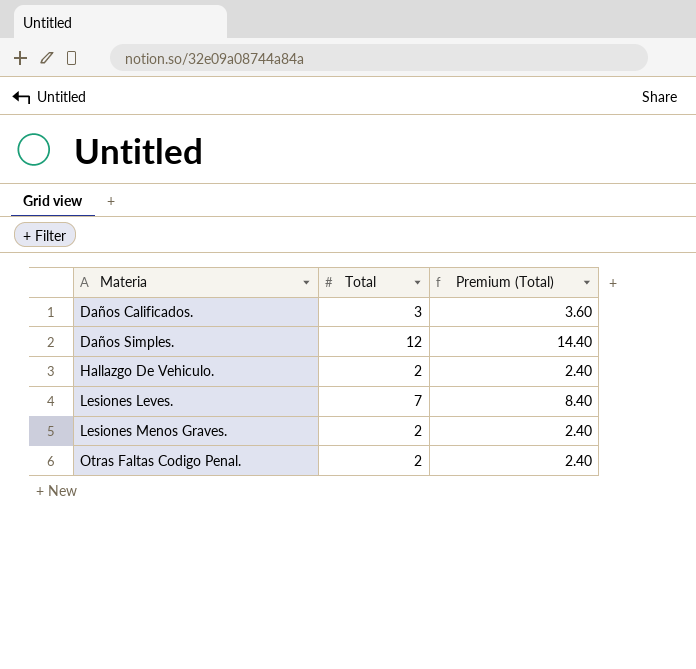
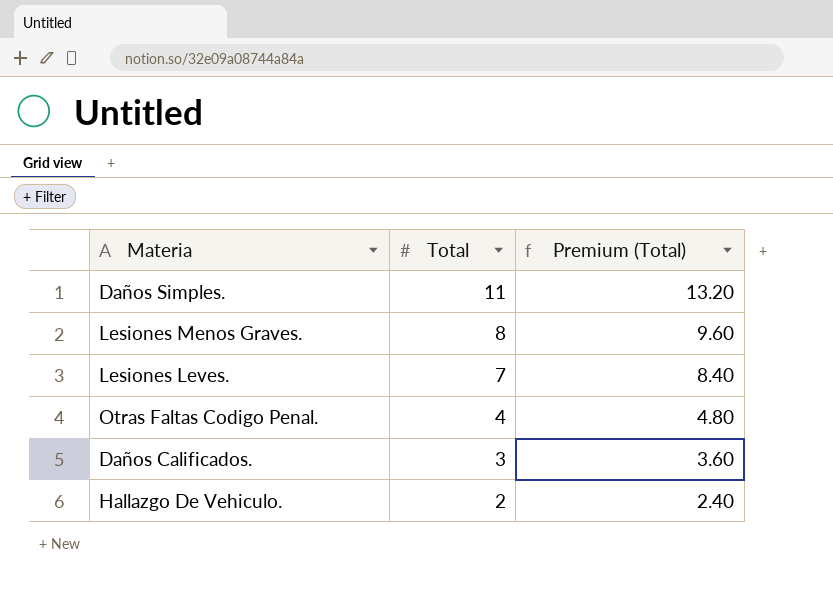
row order: Materia ascending -> Total descending
Daños Simples. | Total: 12 -> 11
Daños Simples. | Premium (Total): 14.40 -> 13.20
Lesiones Menos Graves. | Total: 2 -> 8
Lesiones Menos Graves. | Premium (Total): 2.40 -> 9.60
Otras Faltas Codigo Penal. | Total: 2 -> 4
Otras Faltas Codigo Penal. | Premium (Total): 2.40 -> 4.80

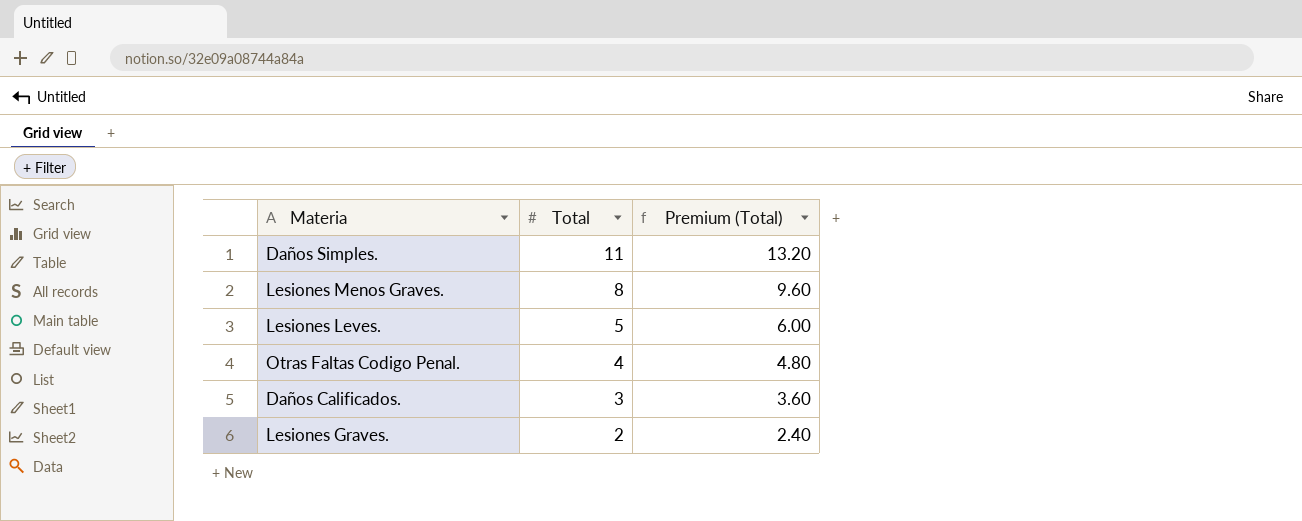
row Hallazgo De Vehiculo.: 2 | 2.40 -> none
Lesiones Leves. | Total: 7 -> 5
Lesiones Leves. | Premium (Total): 8.40 -> 6.00
row Lesiones Graves.: none -> 2 | 2.40

